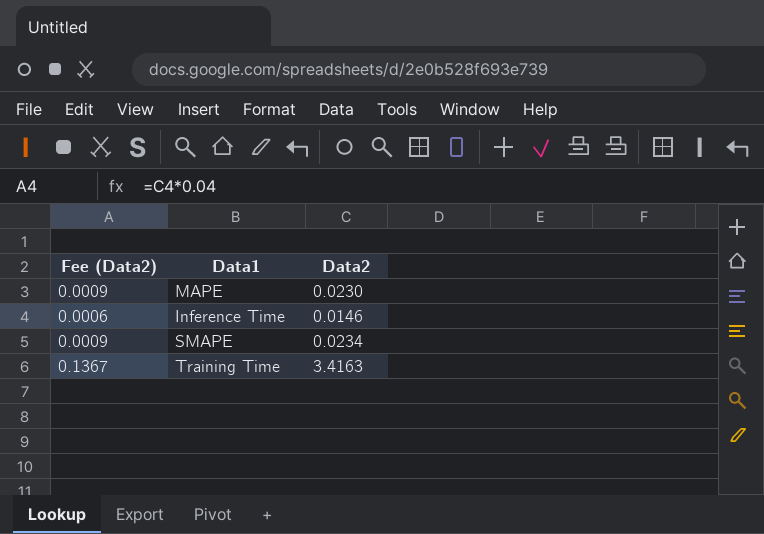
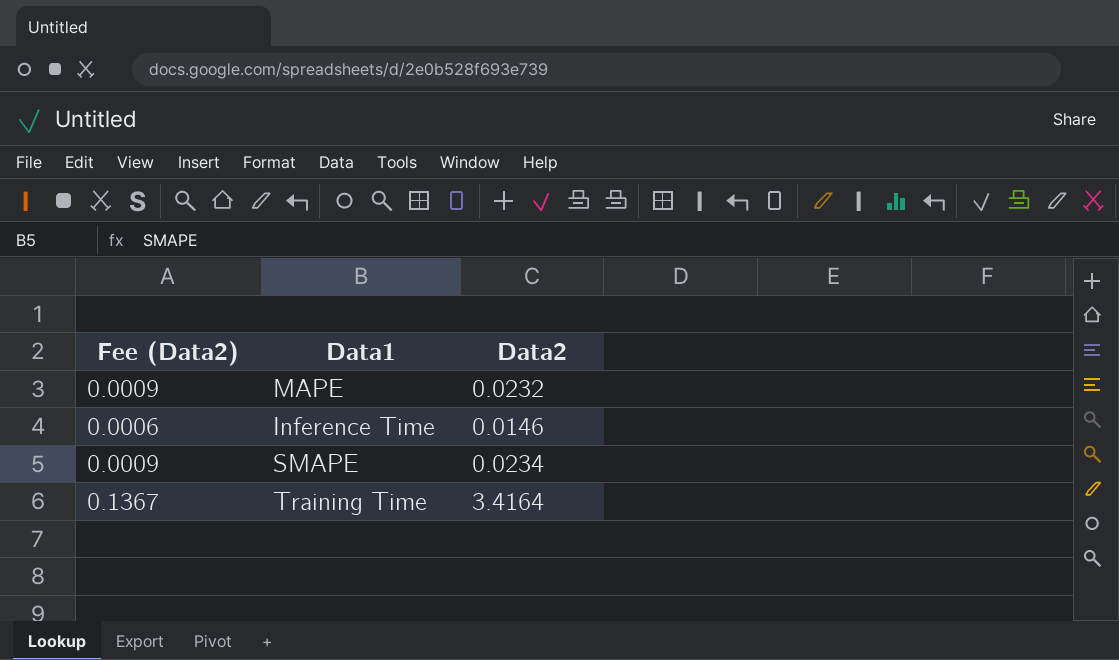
MAPE | Data2: 0.0230 -> 0.0232
Training Time | Data2: 3.4163 -> 3.4164

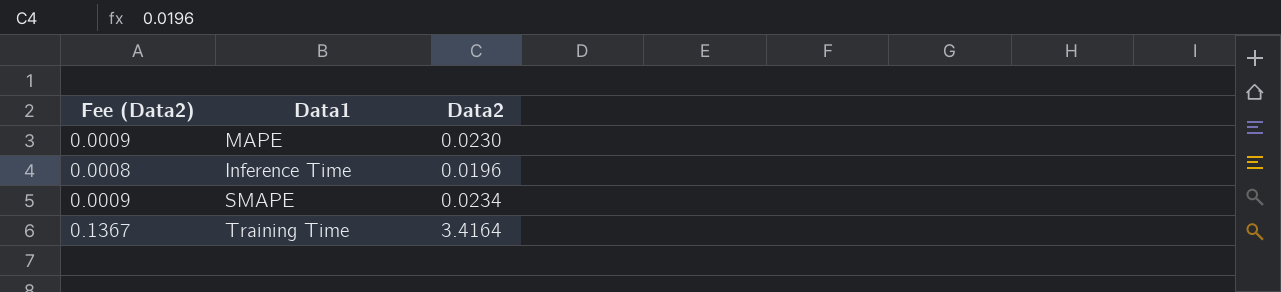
MAPE | Data2: 0.0232 -> 0.0230
Inference Time | Fee (Data2): 0.0006 -> 0.0008
Inference Time | Data2: 0.0146 -> 0.0196

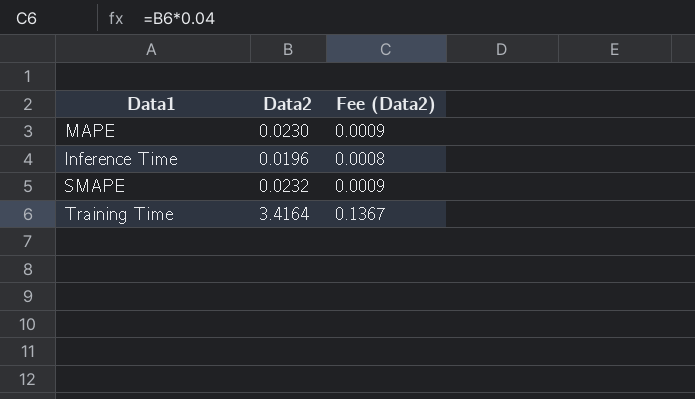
column Fee (Data2) | position: 1 -> 3
SMAPE | Data2: 0.0234 -> 0.0232

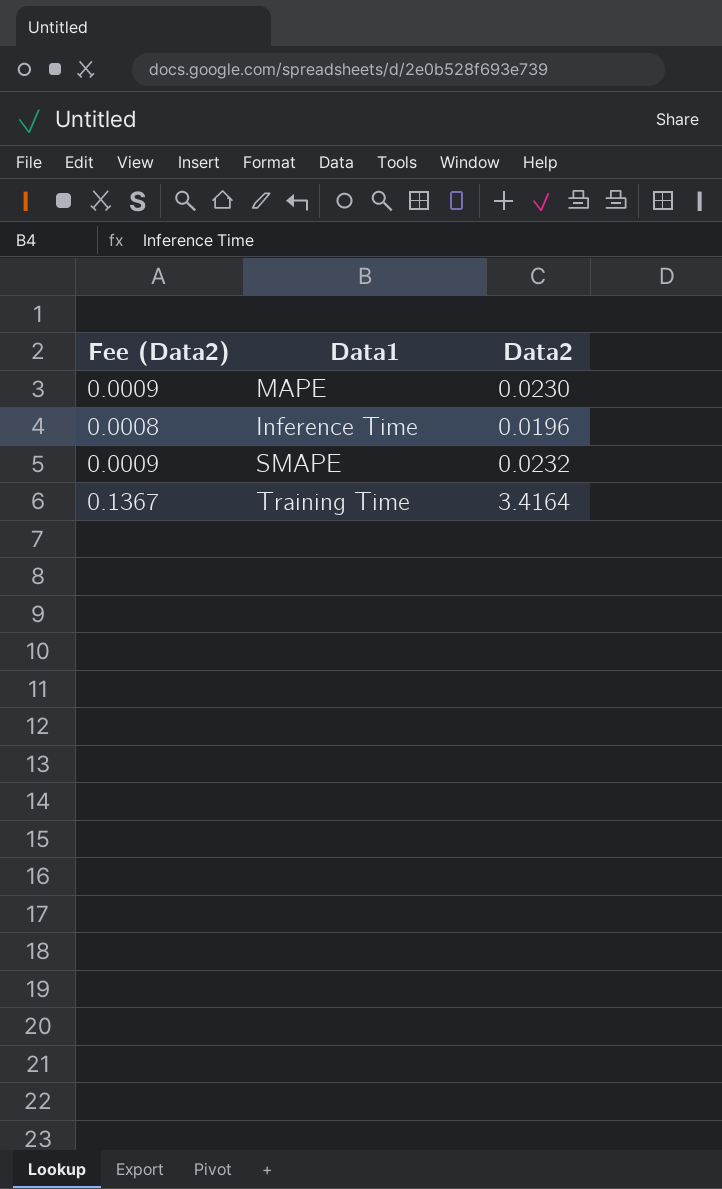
column Fee (Data2) | position: 3 -> 1

